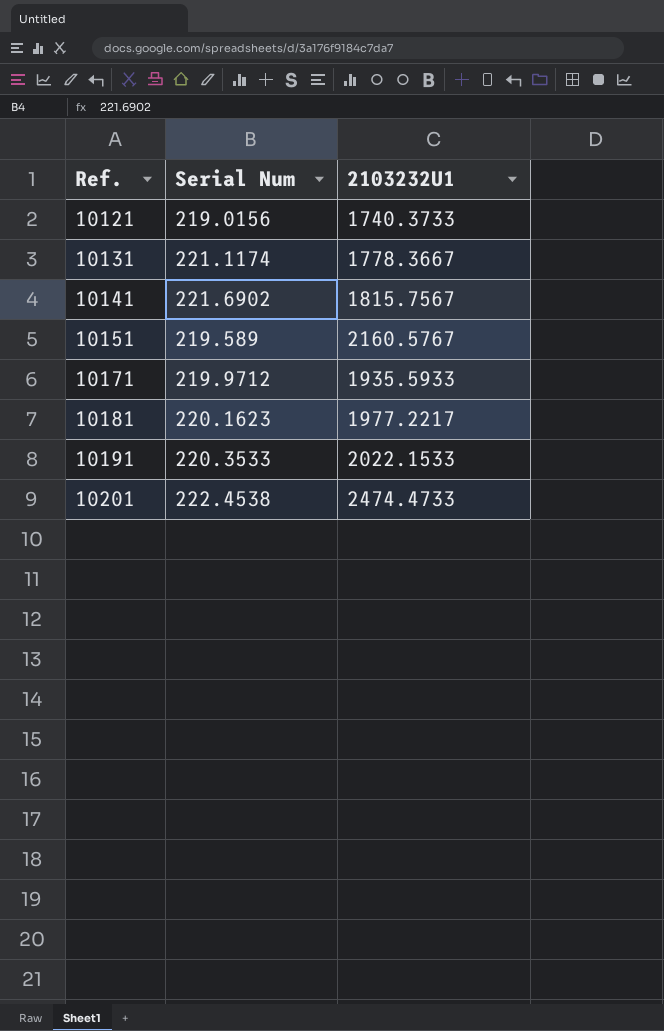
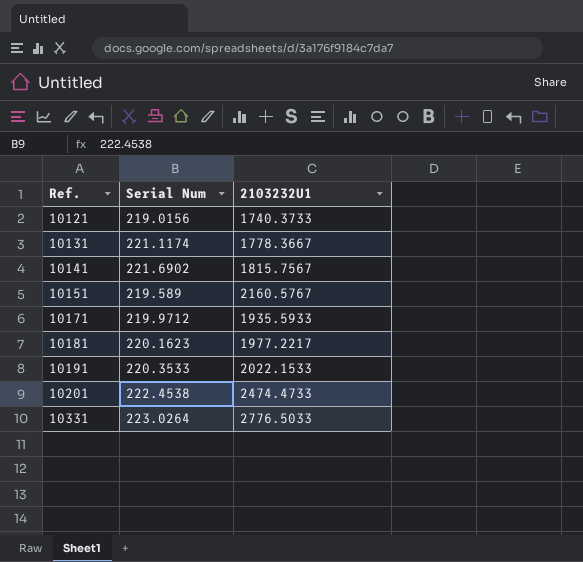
row 10331: none -> 223.0264 | 2776.5033

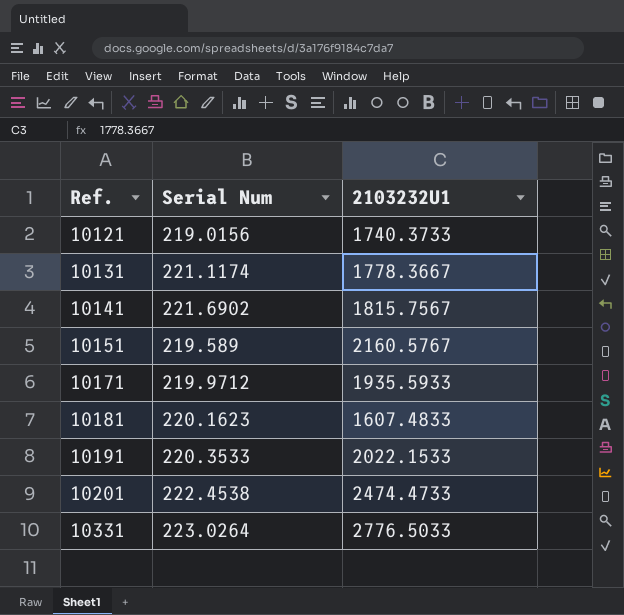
10181 | 2103232U1: 1977.2217 -> 1607.4833

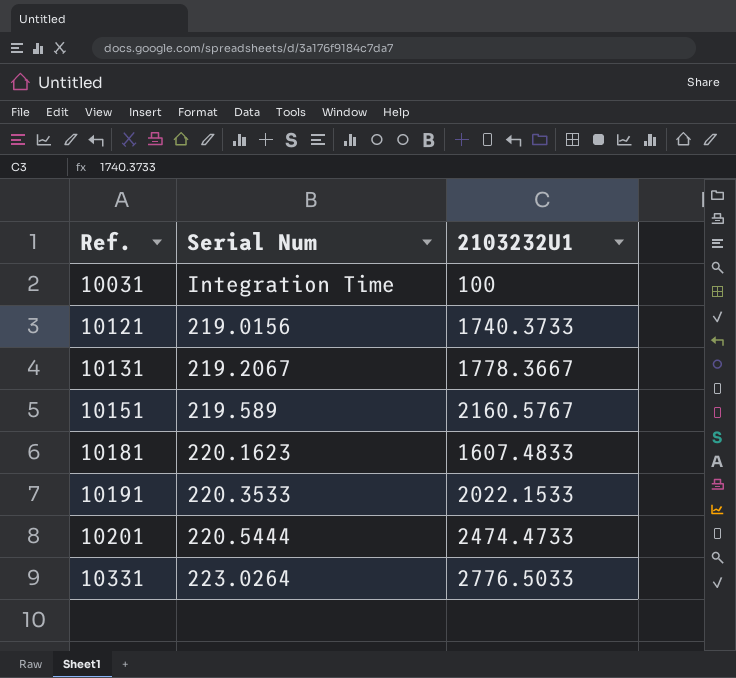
row 10141: 221.6902 | 1815.7567 -> none
row 10171: 219.9712 | 1935.5933 -> none
row 10031: none -> Integration Time | 100
10131 | Serial Num: 221.1174 -> 219.2067
10201 | Serial Num: 222.4538 -> 220.5444

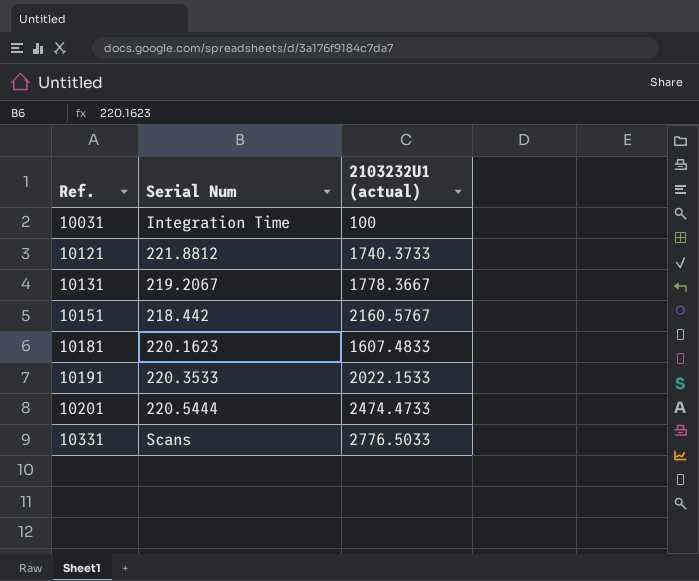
column name: 2103232U1 -> 2103232U1 (actual)
10121 | Serial Num: 219.0156 -> 221.8812
10151 | Serial Num: 219.589 -> 218.442
10331 | Serial Num: 223.0264 -> Scans

